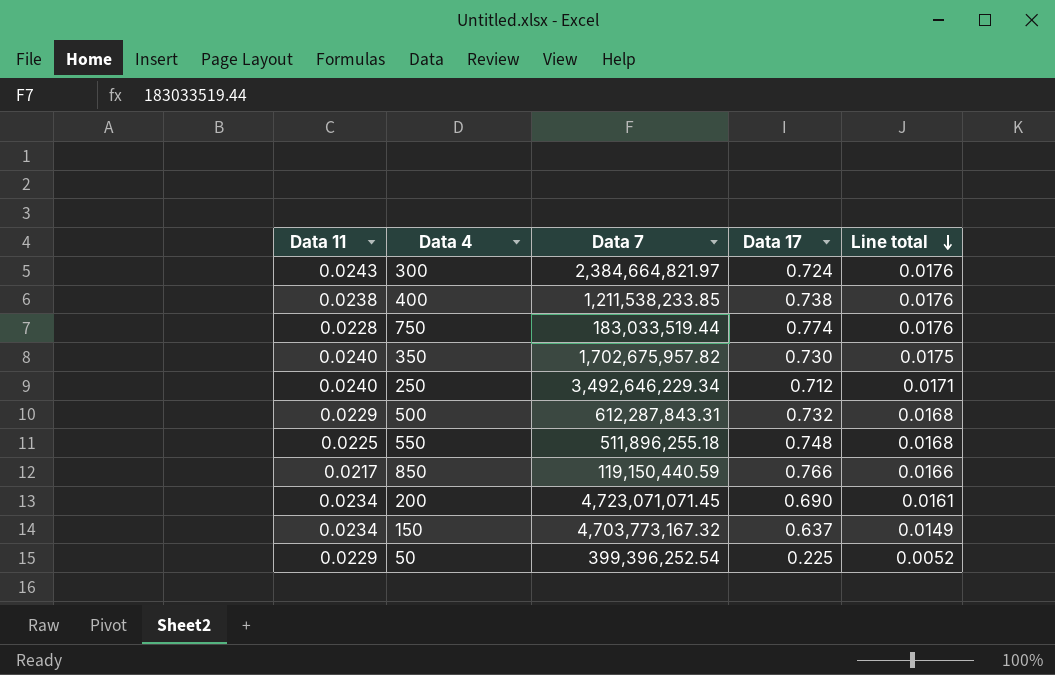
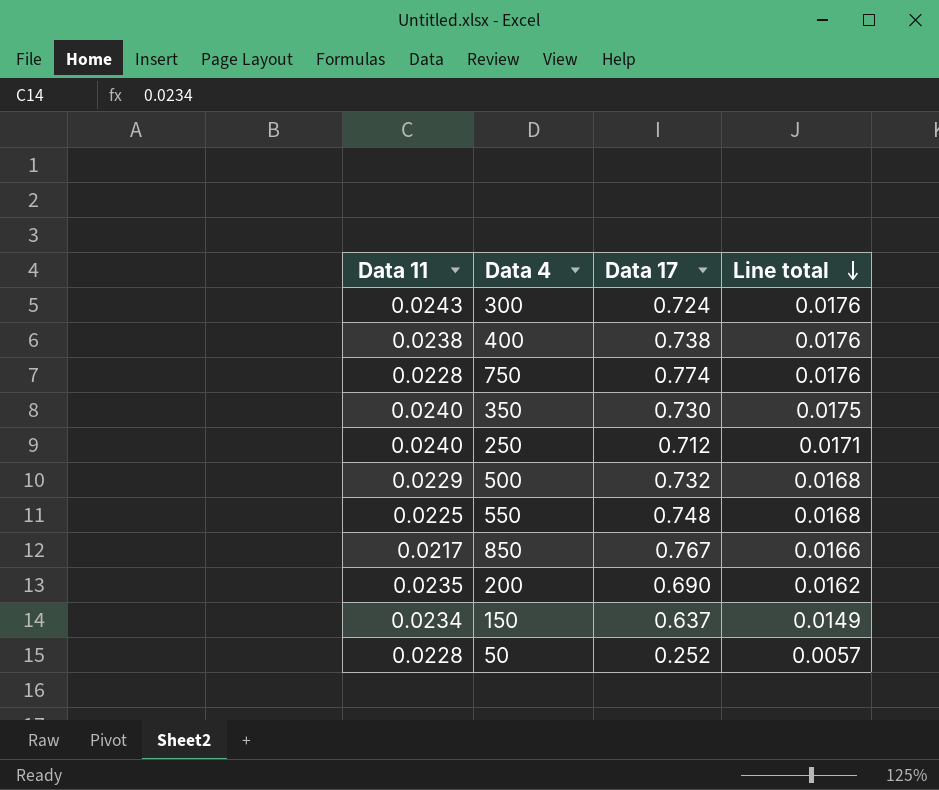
column Data 7 | position: 3 -> none
850 | Data 17: 0.766 -> 0.767
200 | Data 11: 0.0234 -> 0.0235
200 | Line total: 0.0161 -> 0.0162
50 | Data 11: 0.0229 -> 0.0228
50 | Data 17: 0.225 -> 0.252
50 | Line total: 0.0052 -> 0.0057

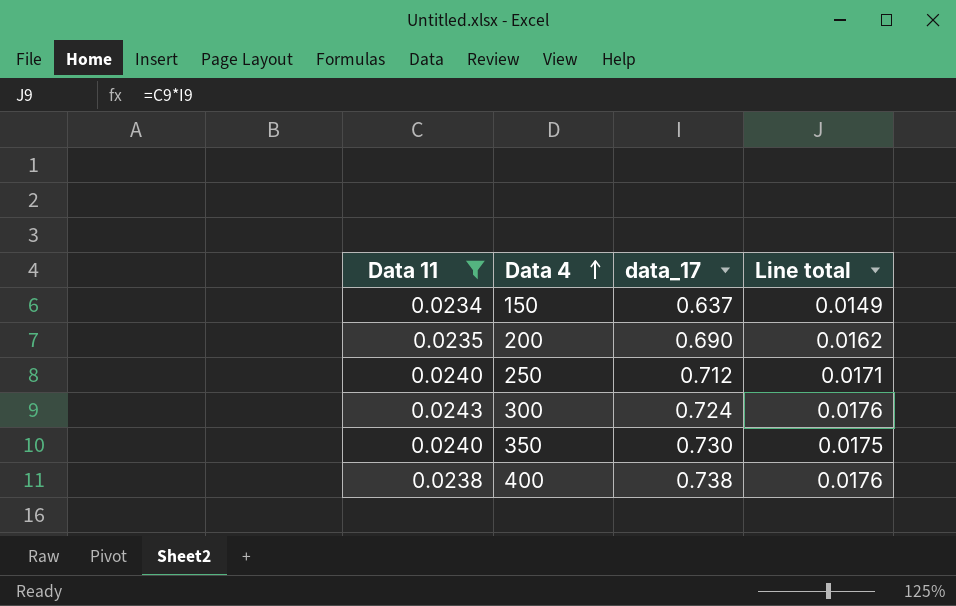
filter: none -> Data 11 >= 0.0234
row order: Line total descending -> Data 4 ascending
column name: Data 17 -> data_17

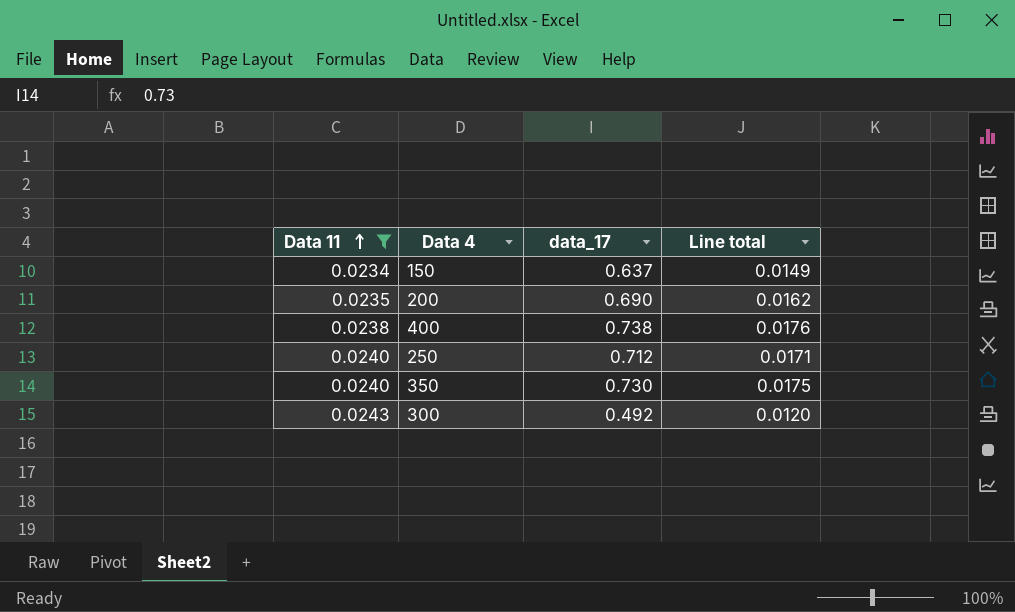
row order: Data 4 ascending -> Data 11 ascending
300 | data_17: 0.724 -> 0.492
300 | Line total: 0.0176 -> 0.0120

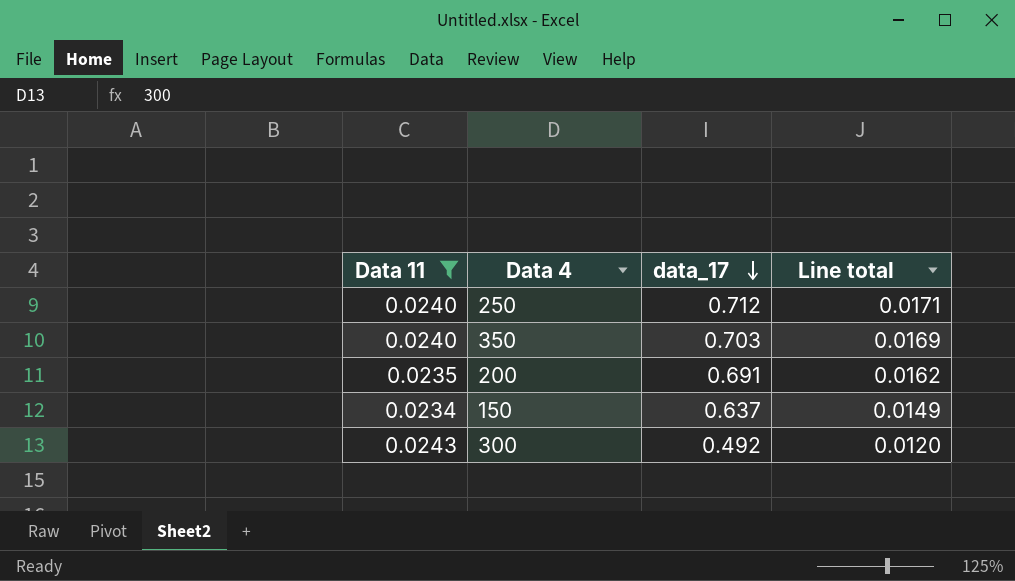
row order: Data 11 ascending -> data_17 descending
row 400: 0.0238 | 0.738 | 0.0176 -> none
350 | data_17: 0.730 -> 0.703
350 | Line total: 0.0175 -> 0.0169
200 | data_17: 0.690 -> 0.691

